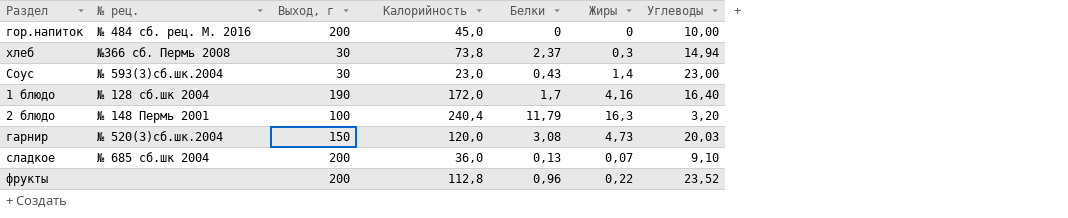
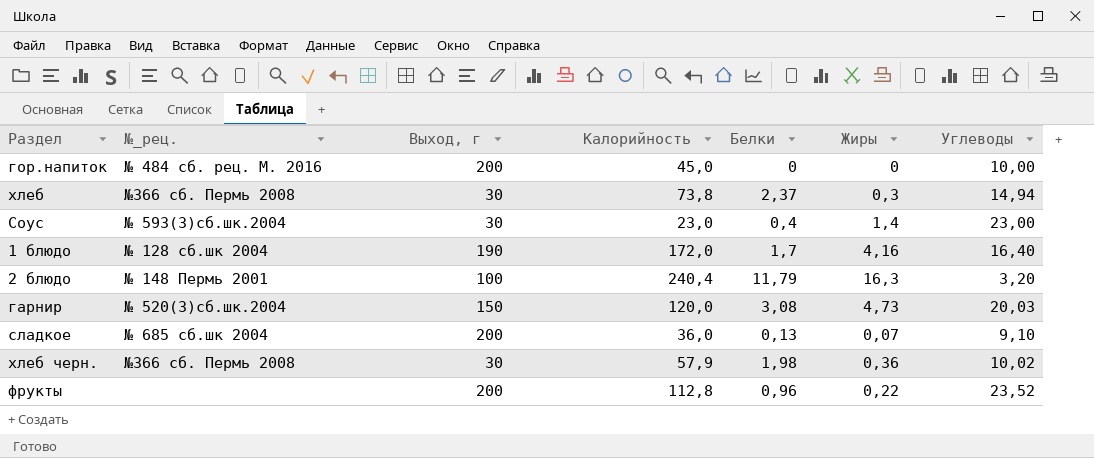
column name: № рец. -> №_рец.
Соус | Белки: 0,43 -> 0,4
row хлеб черн.: none -> №366 сб. Пермь 2008 | 30 | 57,9 | 1,98 | 0,36 | 10,02

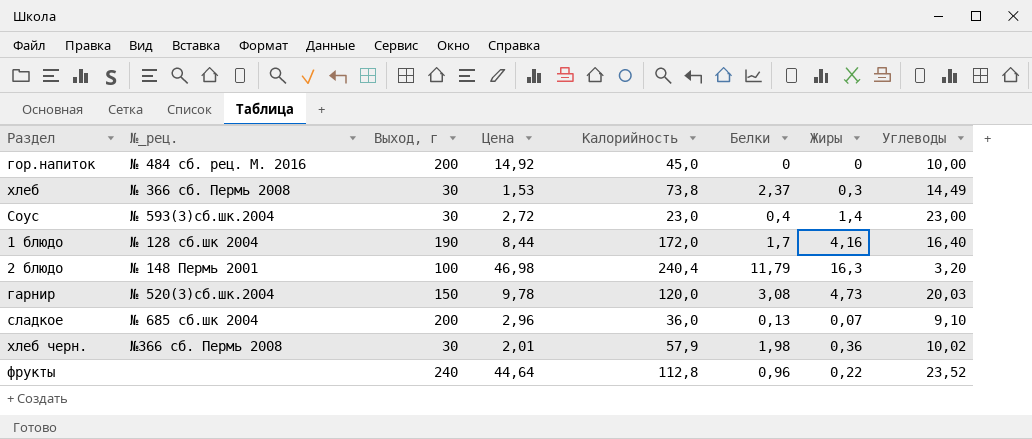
column Цена | position: none -> 4
хлеб | №_рец.: №366 сб. Пермь 2008 -> № 366 сб. Пермь 2008
хлеб | Углеводы: 14,94 -> 14,49
фрукты | Выход, г: 200 -> 240

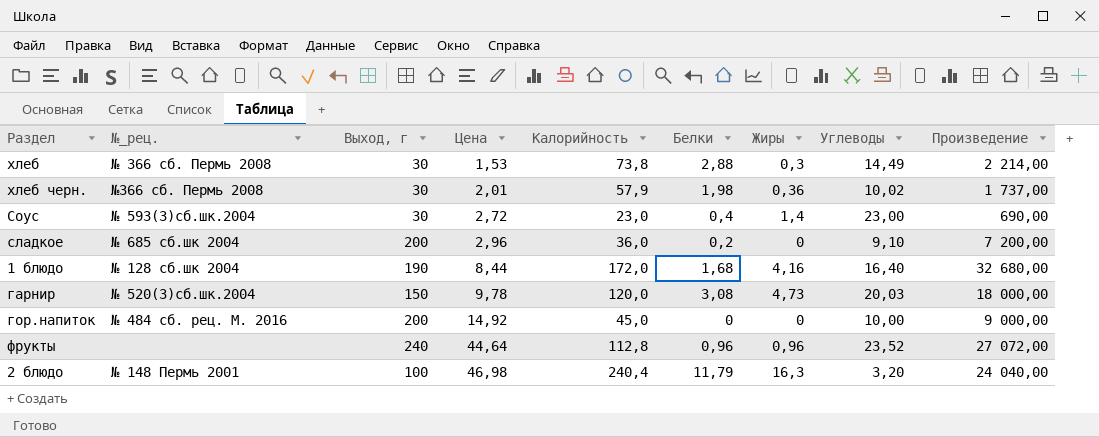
row order: none -> Цена ascending
column Произведение | formula: none -> [Выход, г] * [Калорийность]
хлеб | Белки: 2,37 -> 2,88
сладкое | Белки: 0,13 -> 0,2
сладкое | Жиры: 0,07 -> 0
1 блюдо | Белки: 1,7 -> 1,68
фрукты | Жиры: 0,22 -> 0,96

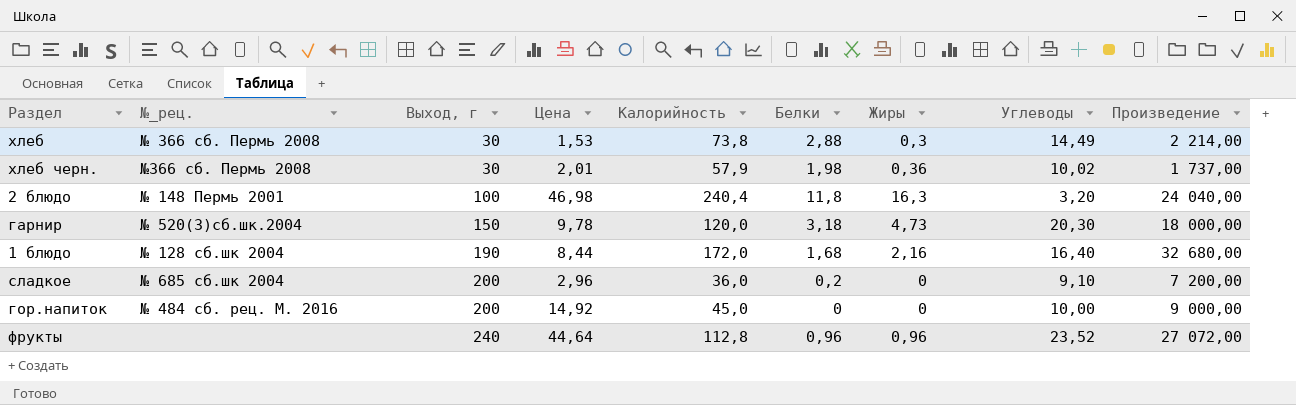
row order: Цена ascending -> Выход, г ascending
row Соус: № 593(3)сб.шк.2004 | 30 | 2,72 | 23,0 | 0,4 | 1,4 | 23,00 | 690,00 -> none
2 блюдо | Белки: 11,79 -> 11,8
гарнир | Белки: 3,08 -> 3,18
гарнир | Углеводы: 20,03 -> 20,30
1 блюдо | Жиры: 4,16 -> 2,16

